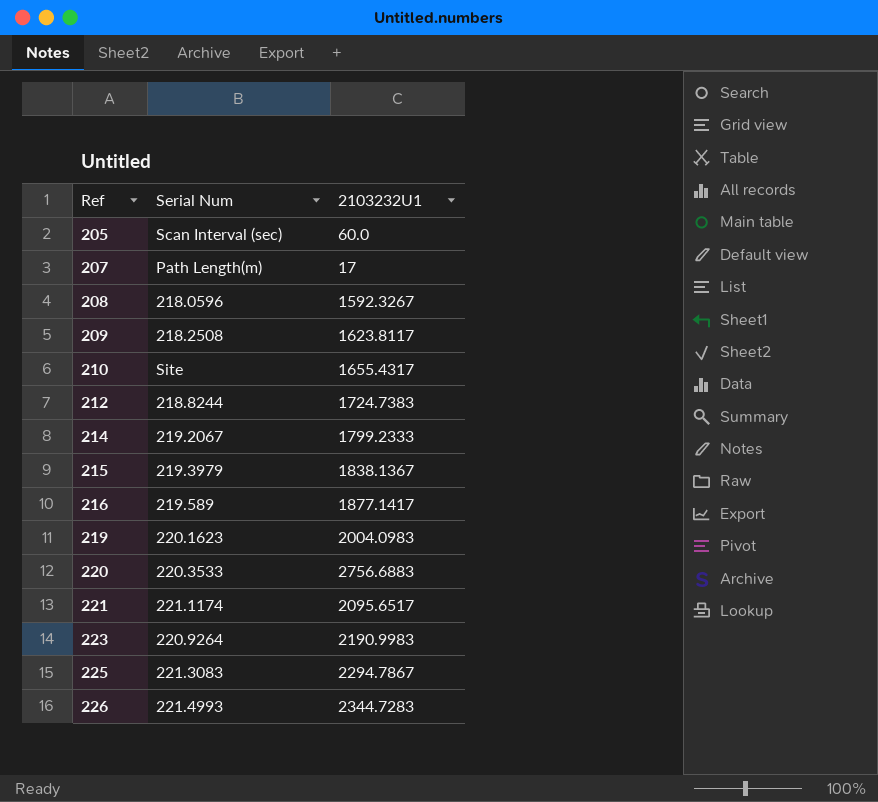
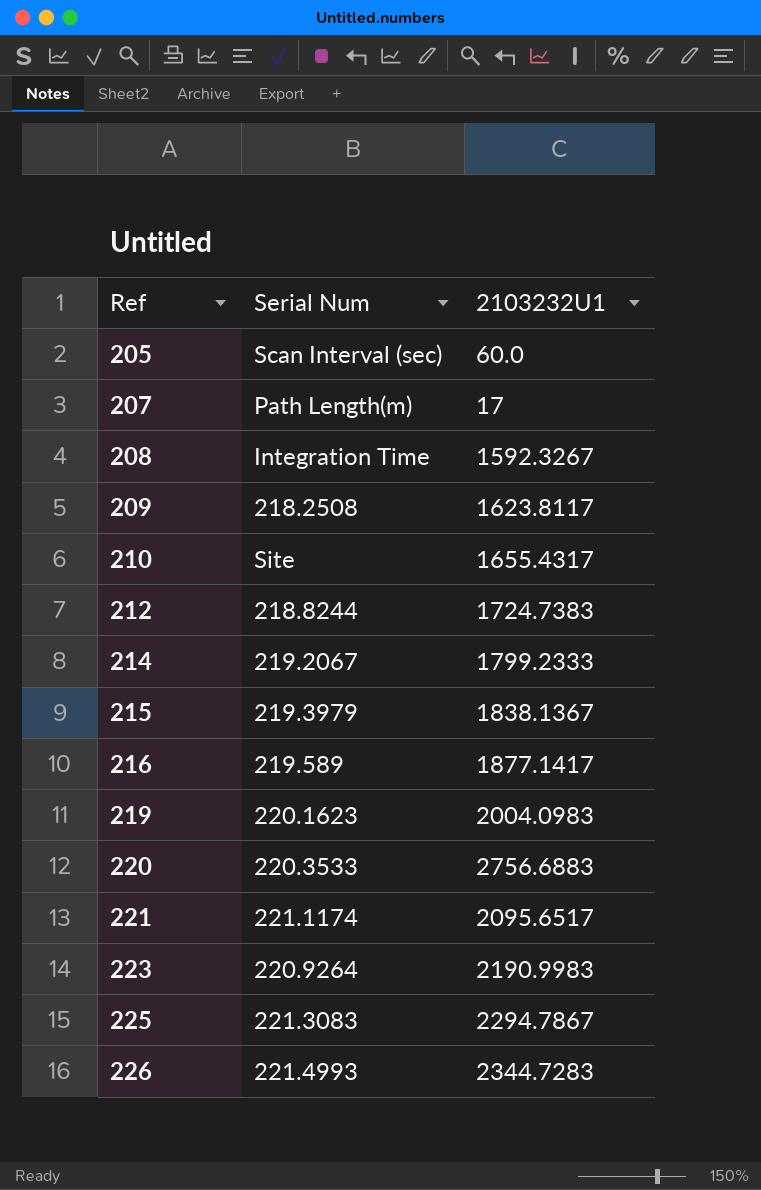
208 | Serial Num: 218.0596 -> Integration Time

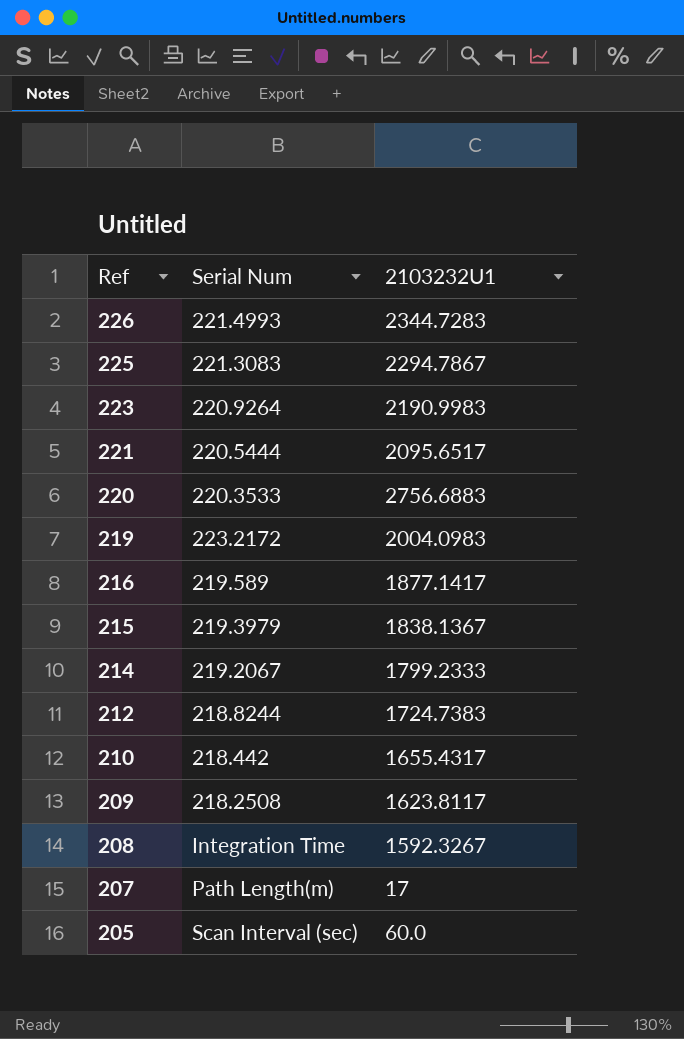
row order: Ref ascending -> Ref descending
221 | Serial Num: 221.1174 -> 220.5444
219 | Serial Num: 220.1623 -> 223.2172
210 | Serial Num: Site -> 218.442

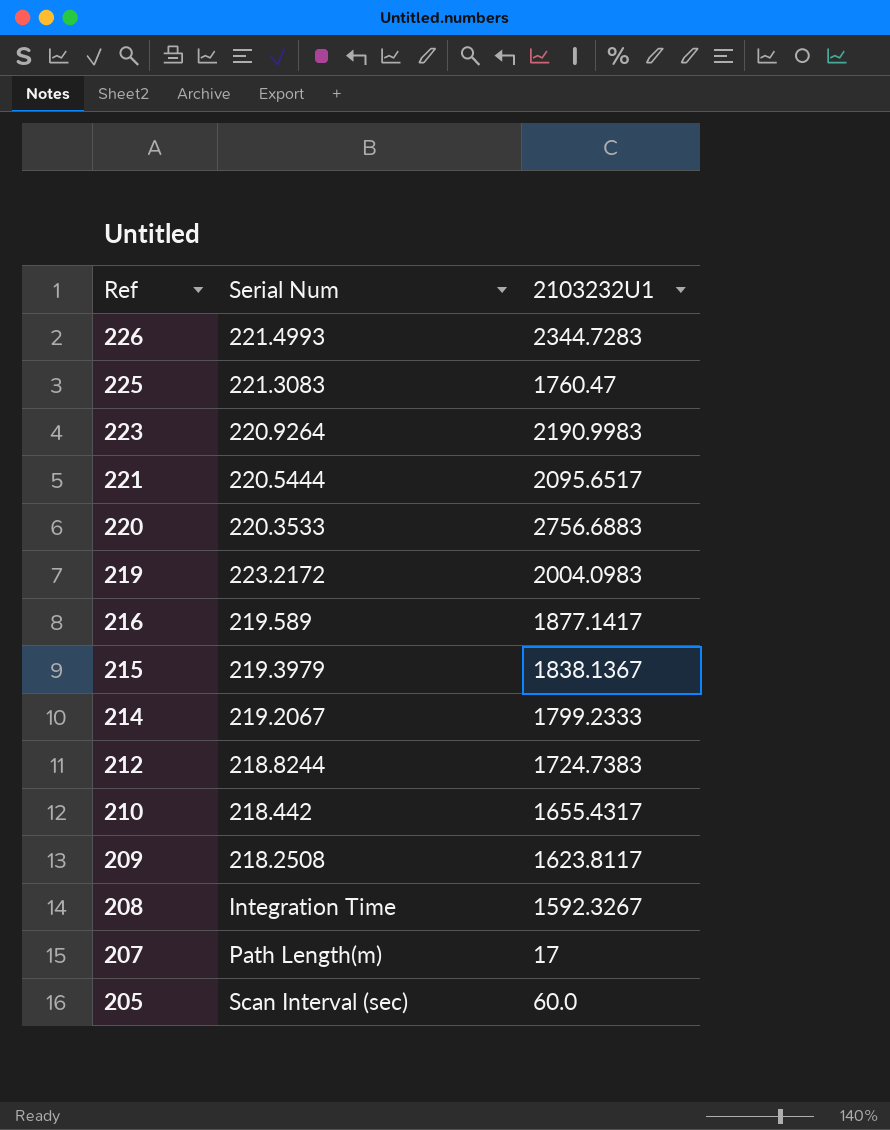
225 | 2103232U1: 2294.7867 -> 1760.47

